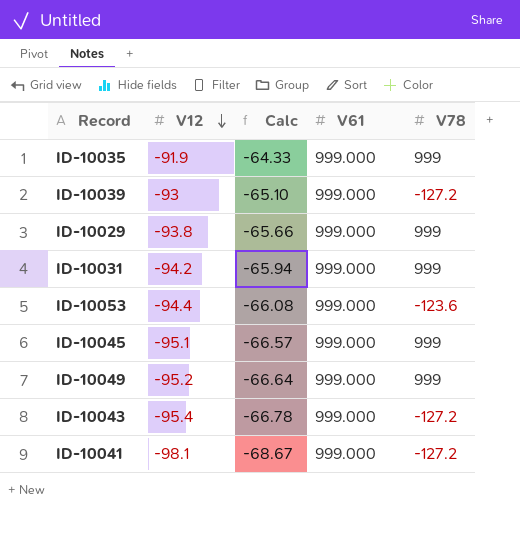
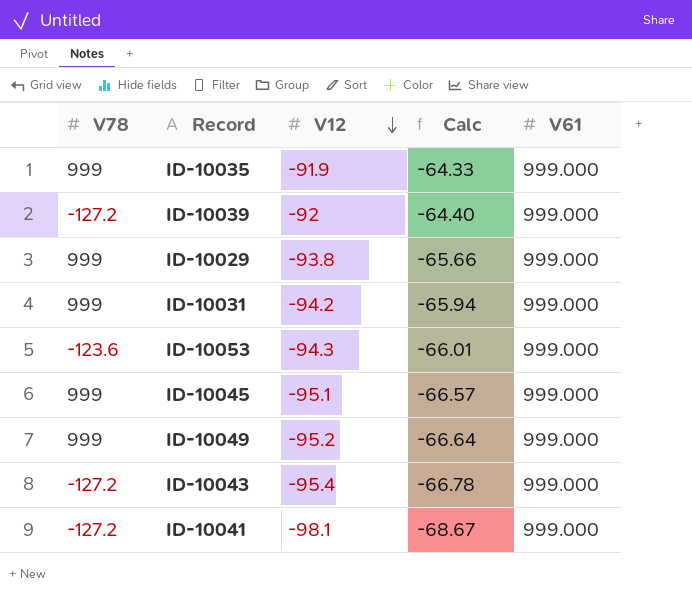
column V78 | position: 5 -> 1
ID-10039 | V12: -93 -> -92
ID-10039 | Calc: -65.10 -> -64.40
ID-10053 | V12: -94.4 -> -94.3
ID-10053 | Calc: -66.08 -> -66.01

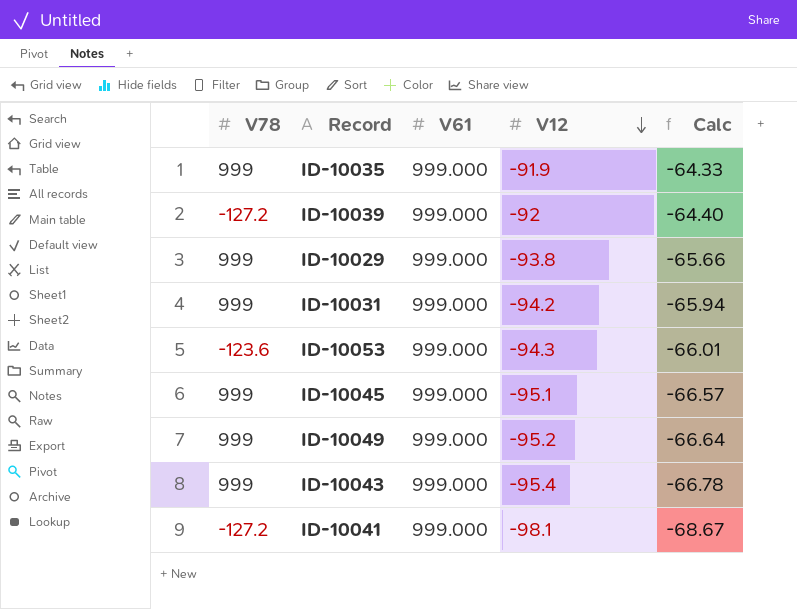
column V61 | position: 5 -> 3
ID-10043 | V78: -127.2 -> 999

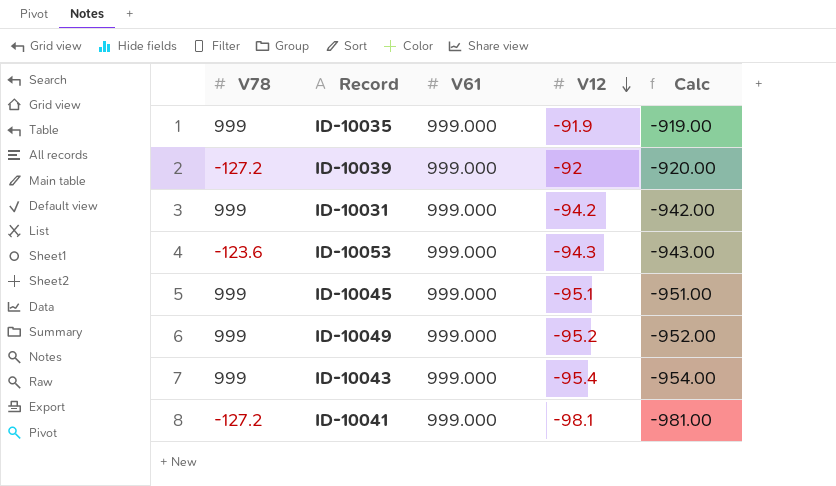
column Calc | formula: [V12] * 0.7 -> [V12] * 10
row ID-10029: 999 | 999.000 | -93.8 | -65.66 -> none

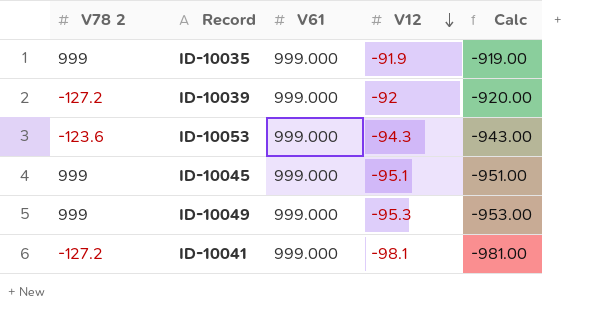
column name: V78 -> V78 2
row ID-10031: 999 | 999.000 | -94.2 | -942.00 -> none
row ID-10043: 999 | 999.000 | -95.4 | -954.00 -> none
ID-10049 | V12: -95.2 -> -95.3
ID-10049 | Calc: -952.00 -> -953.00

